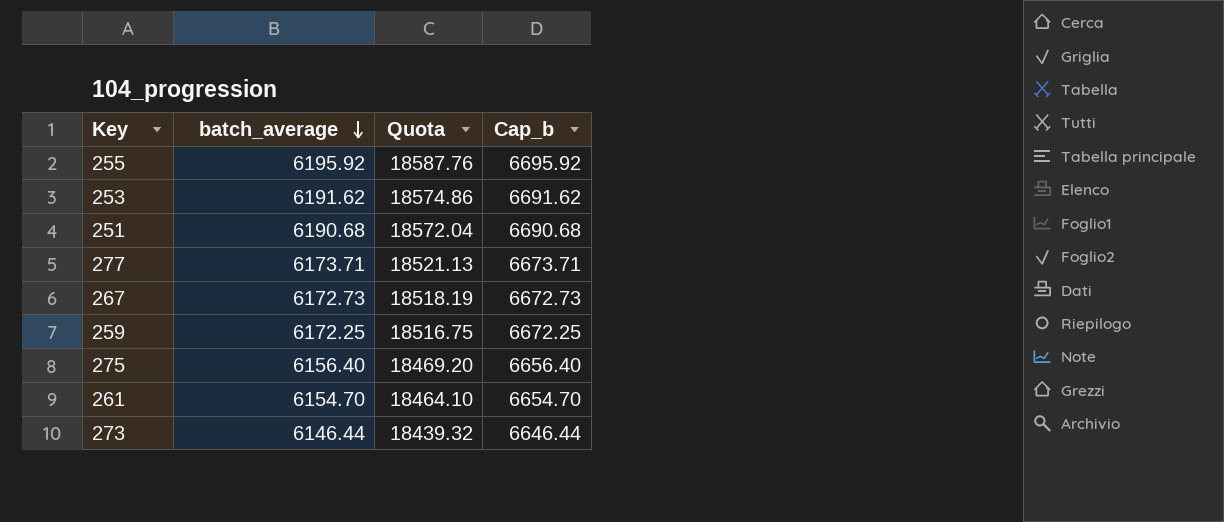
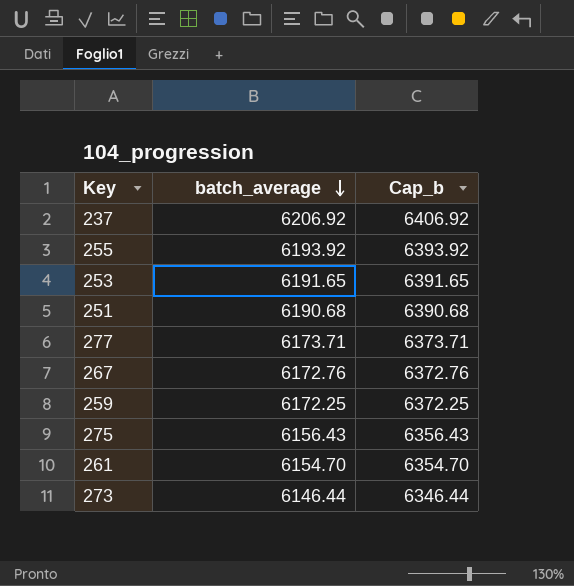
column Quota | formula: [batch_average] * 3 -> none
column Cap_b | formula: [batch_average] + 500 -> [batch_average] + 200
row 237: none -> 6206.92 | 6406.92
255 | batch_average: 6195.92 -> 6193.92
253 | batch_average: 6191.62 -> 6191.65
267 | batch_average: 6172.73 -> 6172.76
275 | batch_average: 6156.40 -> 6156.43

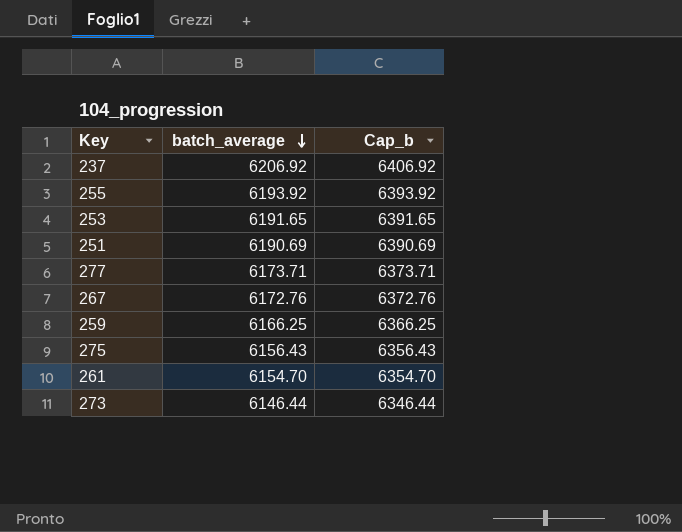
251 | batch_average: 6190.68 -> 6190.69
251 | Cap_b: 6390.68 -> 6390.69
259 | batch_average: 6172.25 -> 6166.25
259 | Cap_b: 6372.25 -> 6366.25

